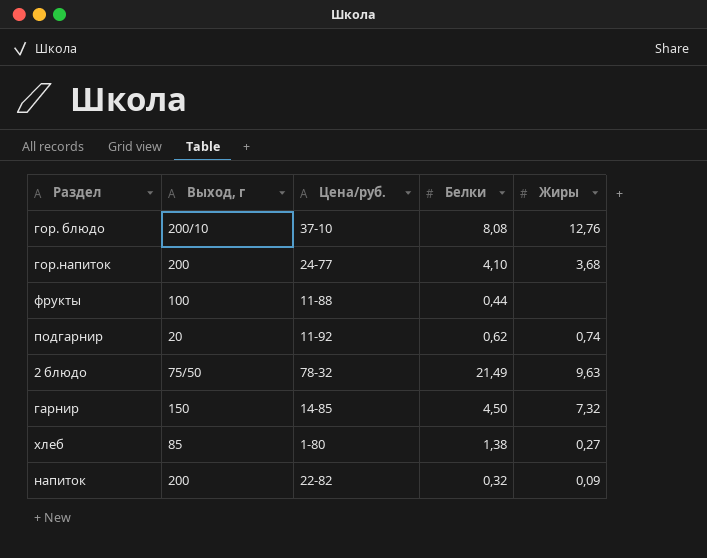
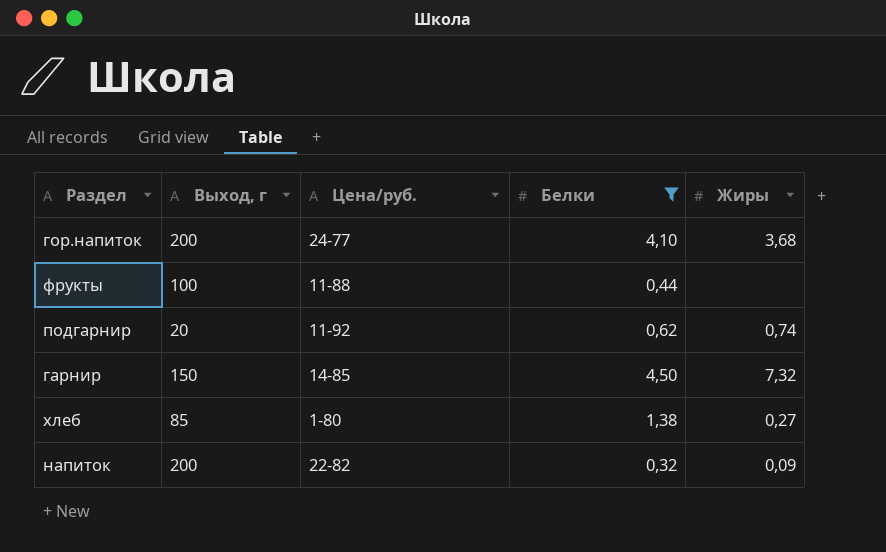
filter: none -> Белки <= 4,50

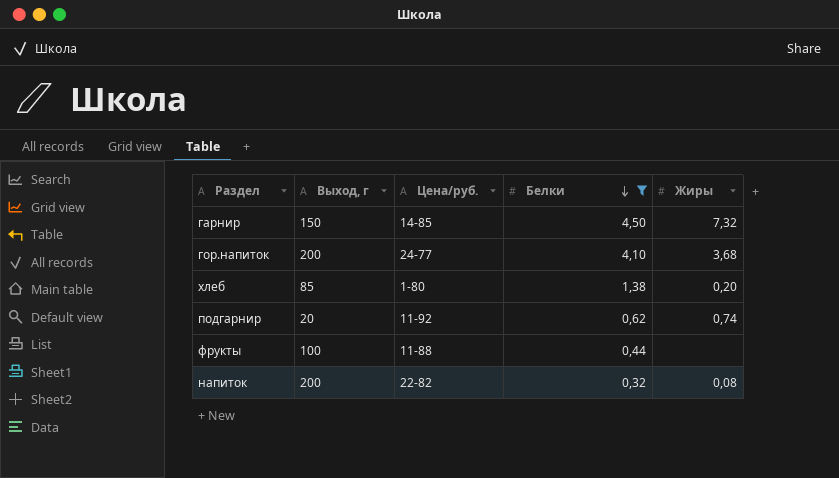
row order: none -> Белки descending
хлеб | Жиры: 0,27 -> 0,20
напиток | Жиры: 0,09 -> 0,08

